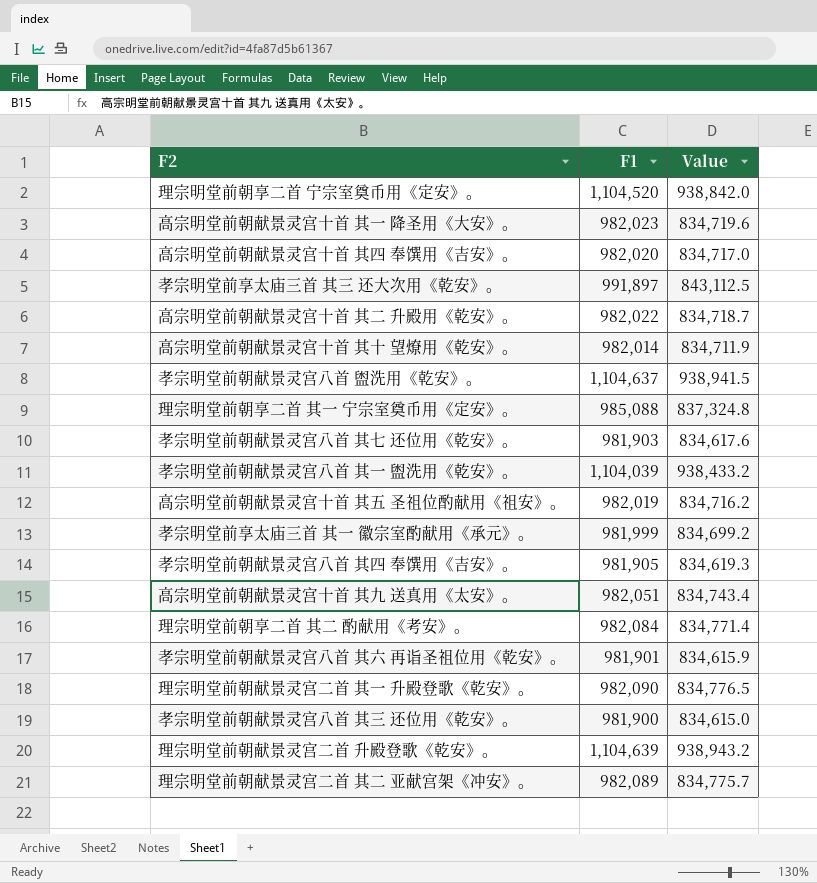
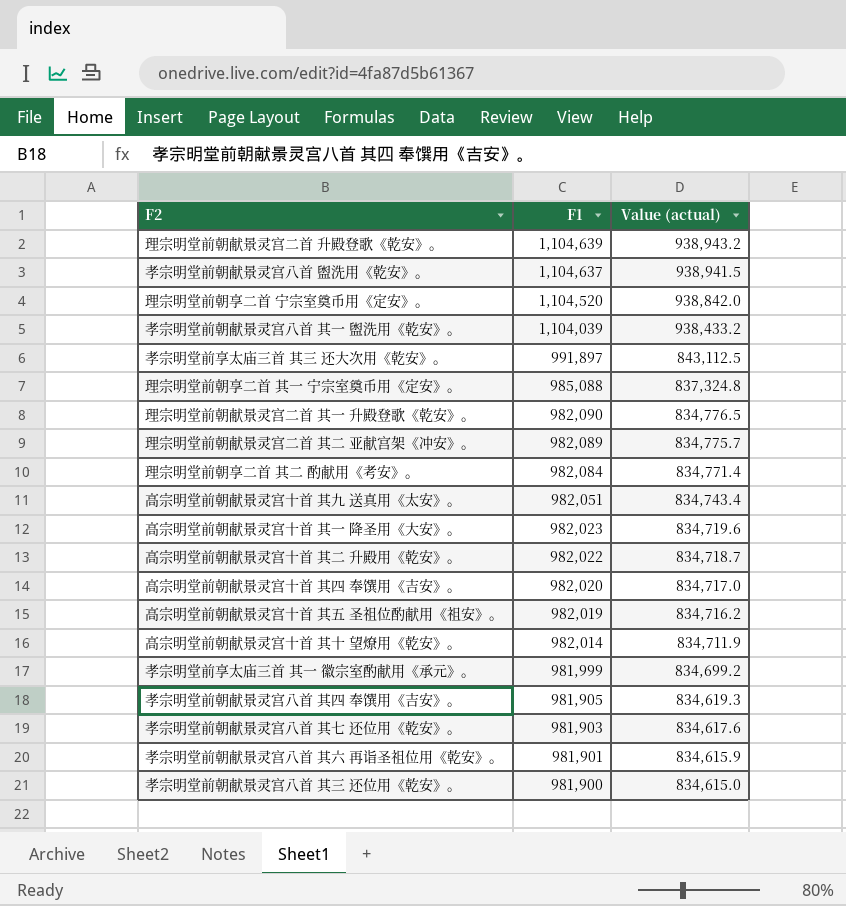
row order: none -> F1 descending
column name: Value -> Value (actual)

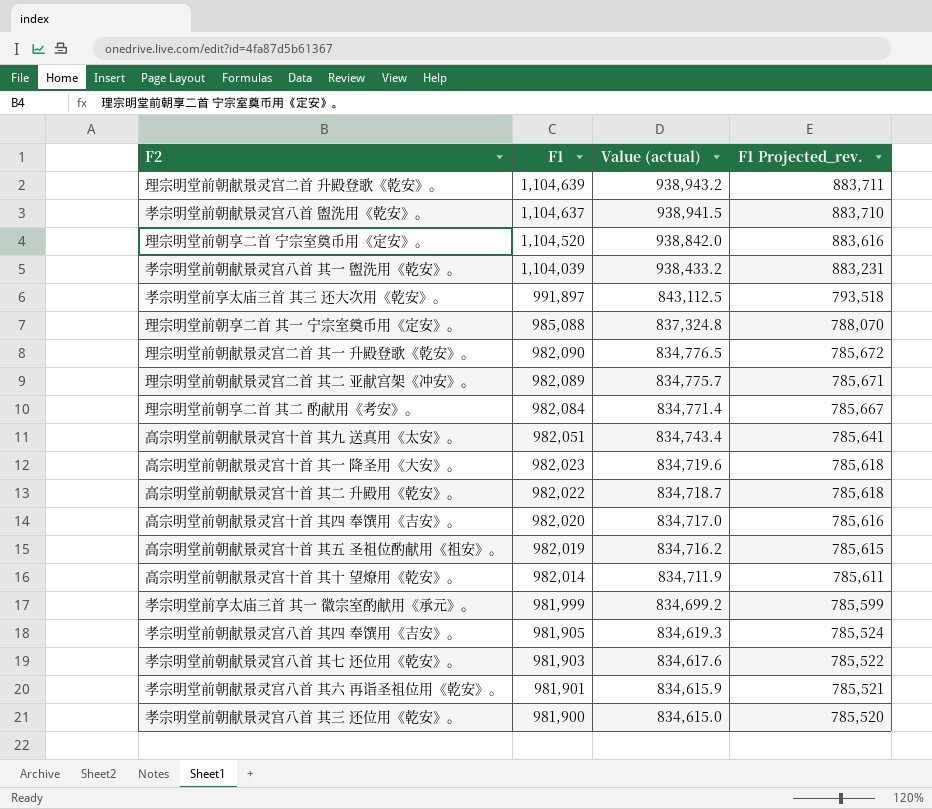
column F1 Projected_rev. | formula: none -> [F1] * 0.8

